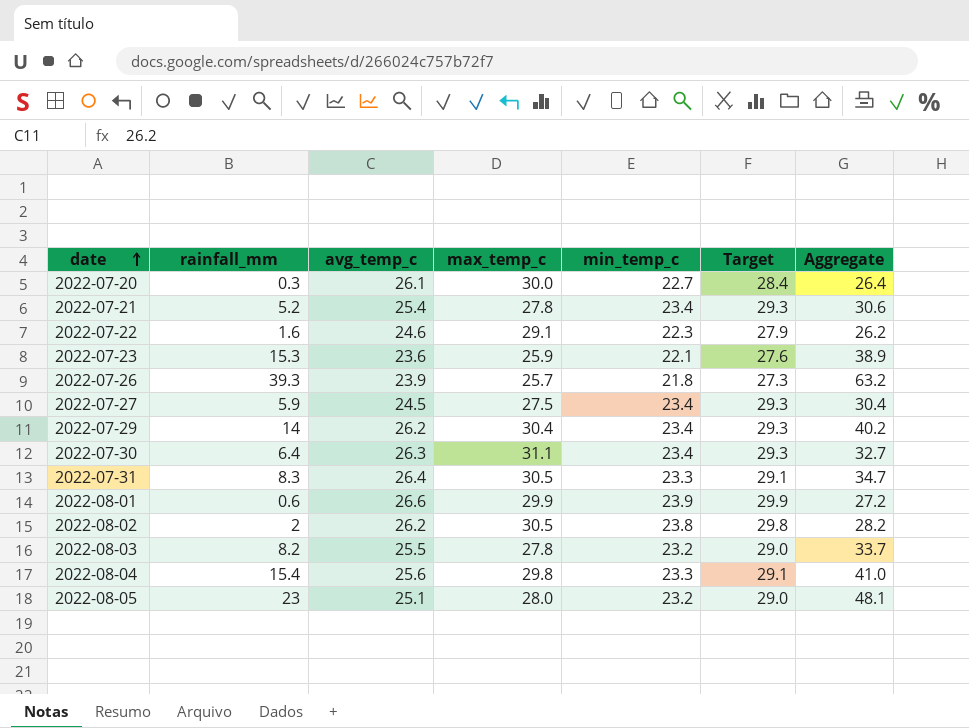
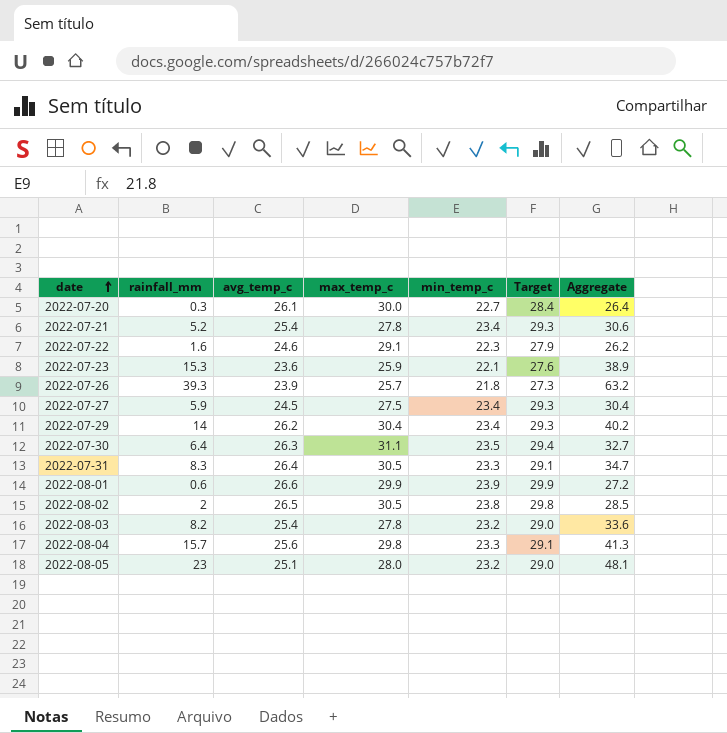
2022-07-30 | min_temp_c: 23.4 -> 23.5
2022-07-30 | Target: 29.3 -> 29.4
2022-08-02 | avg_temp_c: 26.2 -> 26.5
2022-08-02 | Aggregate: 28.2 -> 28.5
2022-08-03 | avg_temp_c: 25.5 -> 25.4
2022-08-03 | Aggregate: 33.7 -> 33.6
2022-08-04 | rainfall_mm: 15.4 -> 15.7
2022-08-04 | Aggregate: 41.0 -> 41.3

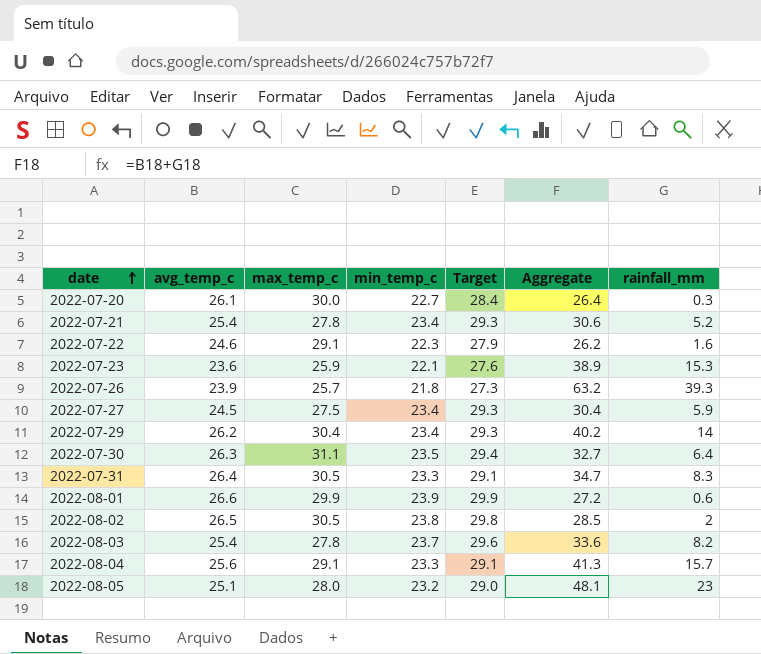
column rainfall_mm | position: 2 -> 7
2022-08-03 | min_temp_c: 23.2 -> 23.7
2022-08-03 | Target: 29.0 -> 29.6
2022-08-04 | max_temp_c: 29.8 -> 29.1

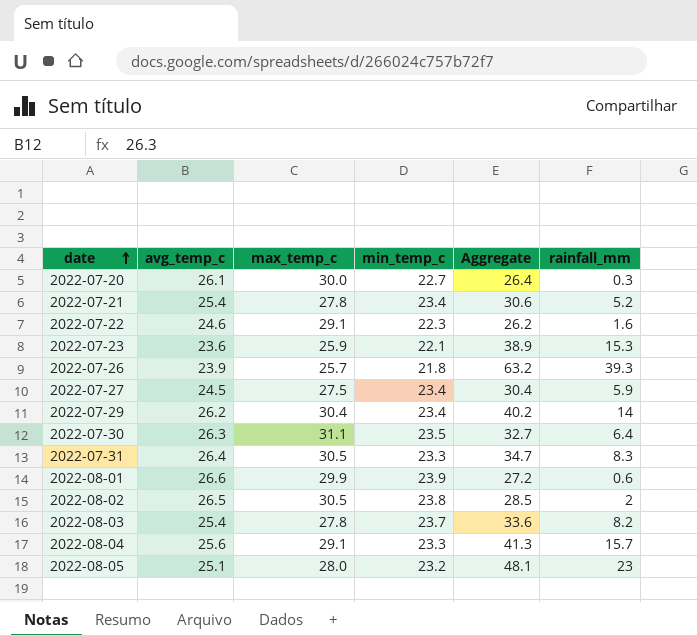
column Target | formula: [min_temp_c] * 1.25 -> none

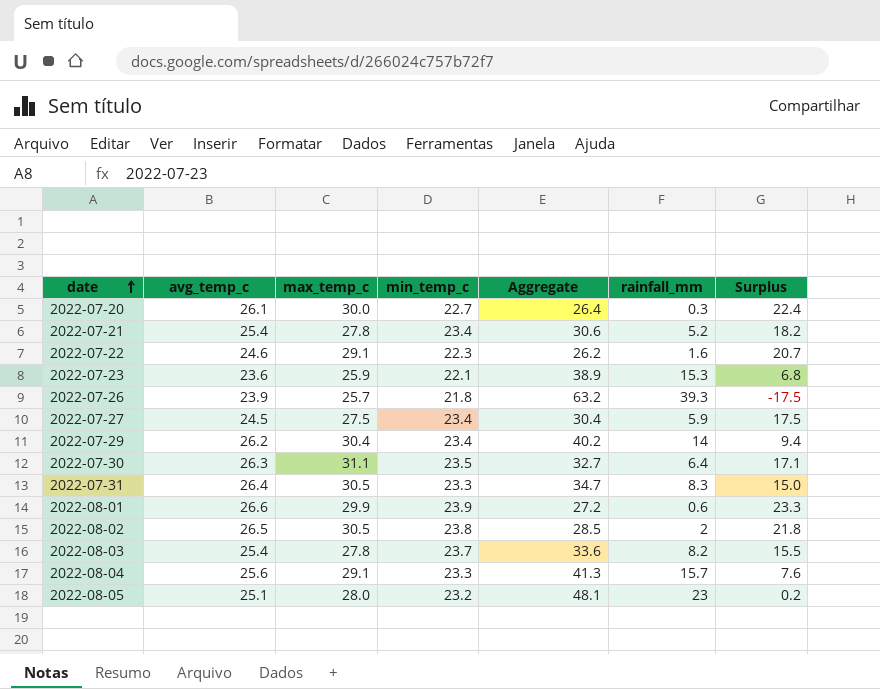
column Surplus | formula: none -> [min_temp_c] - [rainfall_mm]

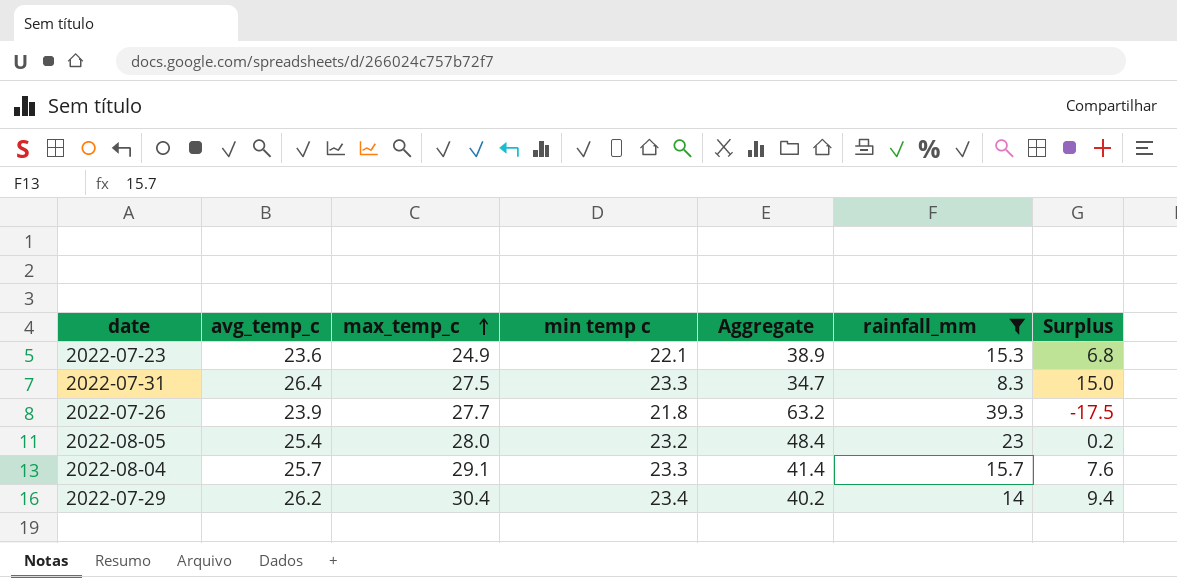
filter: none -> rainfall_mm >= 8.3
row order: date ascending -> max_temp_c ascending
column name: min_temp_c -> min temp c
2022-07-23 | max_temp_c: 25.9 -> 24.9
2022-07-31 | max_temp_c: 30.5 -> 27.5
2022-07-26 | max_temp_c: 25.7 -> 27.7
2022-08-05 | avg_temp_c: 25.1 -> 25.4
2022-08-05 | Aggregate: 48.1 -> 48.4
2022-08-04 | avg_temp_c: 25.6 -> 25.7
2022-08-04 | Aggregate: 41.3 -> 41.4

